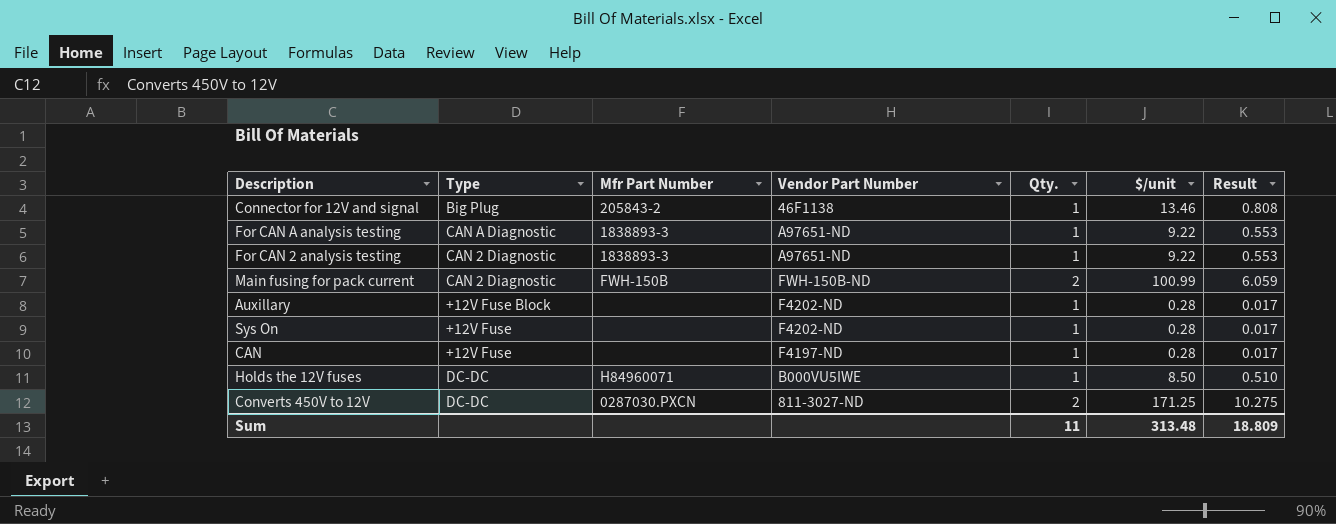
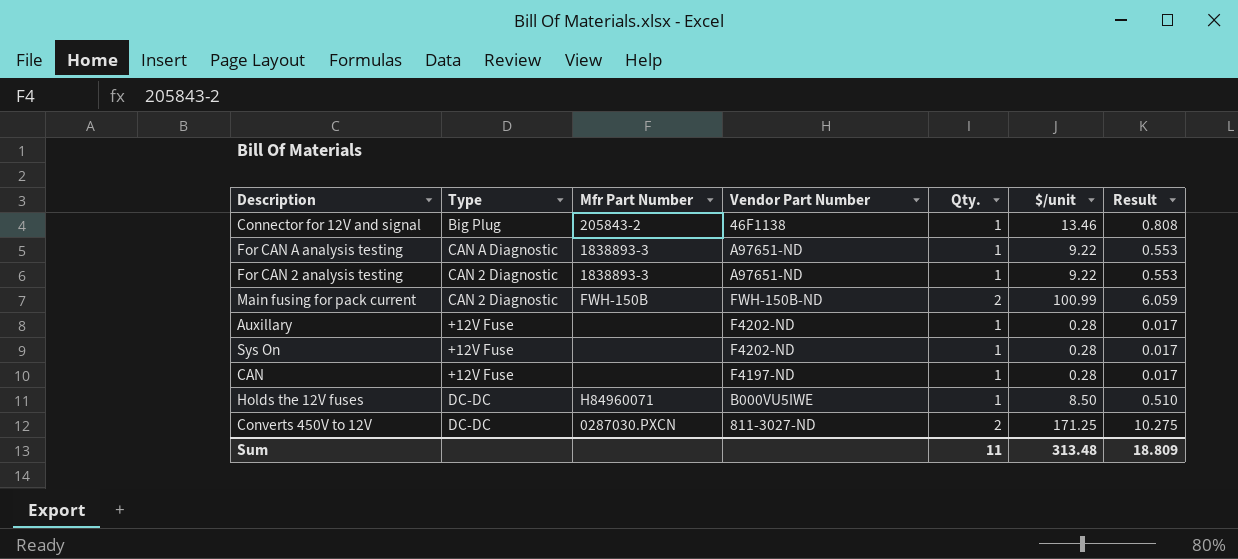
Auxillary | Type: +12V Fuse Block -> +12V Fuse

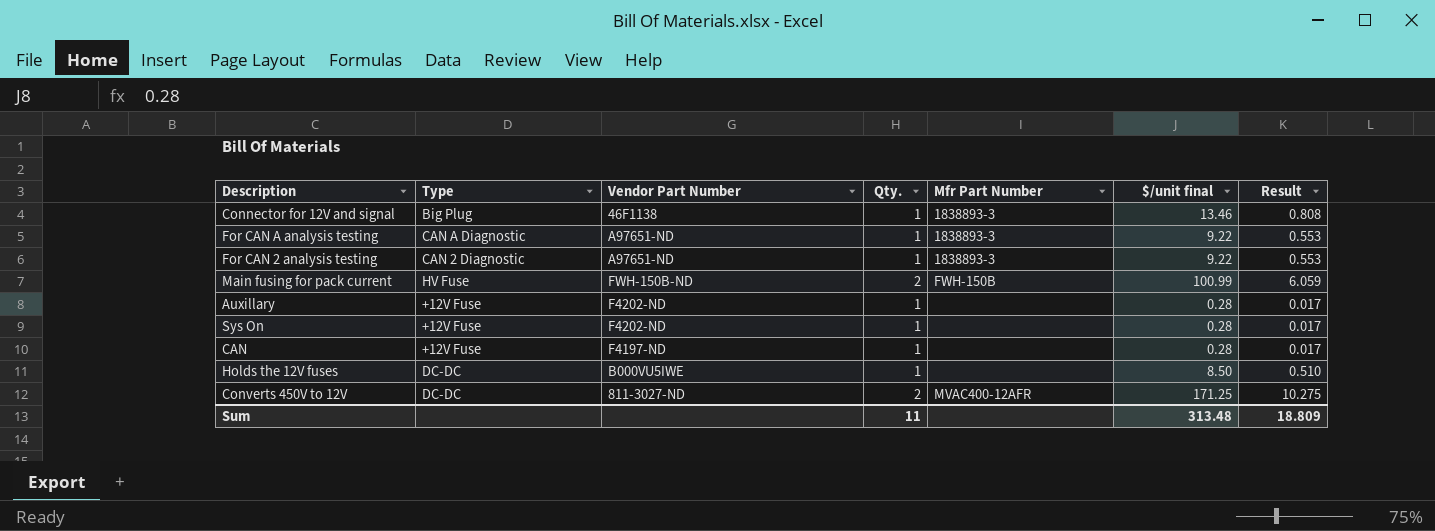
column Mfr Part Number | position: 3 -> 5
column name: $/unit -> $/unit final
Connector for 12V and signal | Mfr Part Number: 205843-2 -> 1838893-3
Main fusing for pack current | Type: CAN 2 Diagnostic -> HV Fuse
Holds the 12V fuses | Mfr Part Number: H84960071 -> none
Converts 450V to 12V | Mfr Part Number: 0287030.PXCN -> MVAC400-12AFR

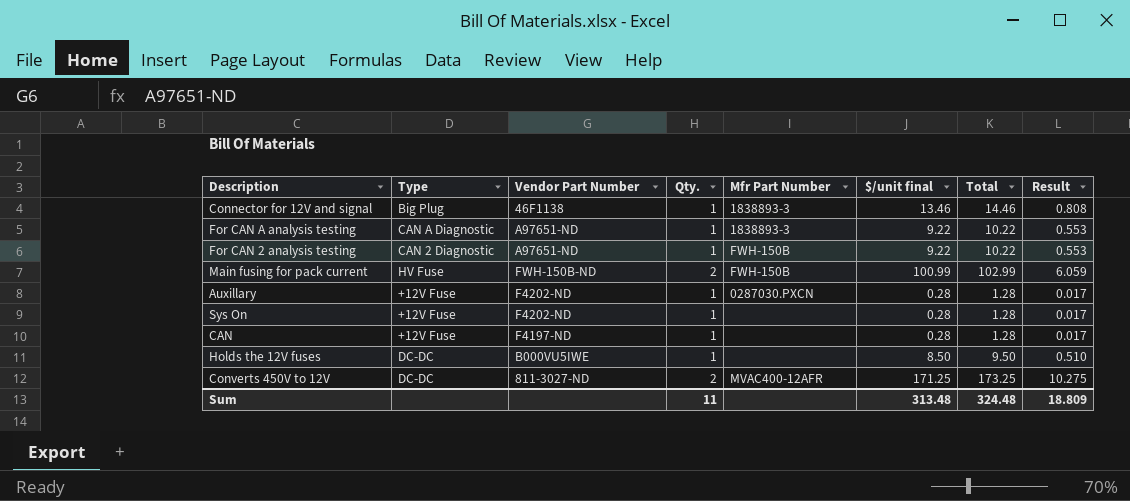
column Total | formula: none -> [Qty.] + [$/unit final]
For CAN 2 analysis testing | Mfr Part Number: 1838893-3 -> FWH-150B
Auxillary | Mfr Part Number: none -> 0287030.PXCN

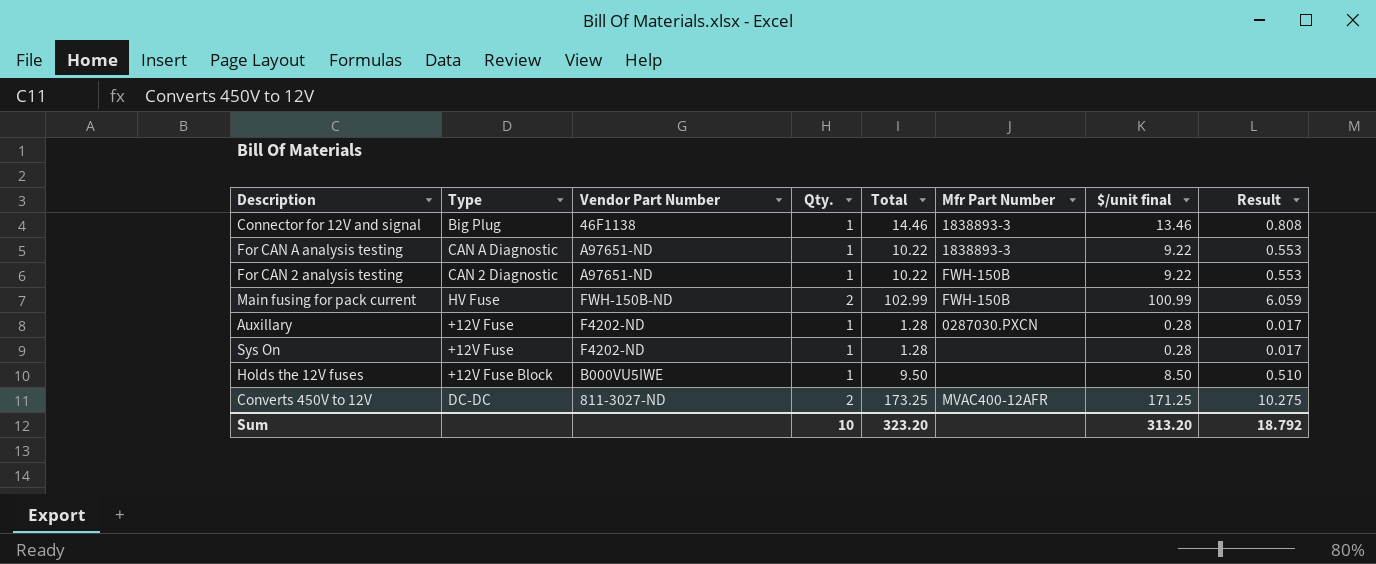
column Total | position: 7 -> 5
row CAN: +12V Fuse | F4197-ND | 1 | none | 0.28 | 1.28 | 0.017 -> none
Holds the 12V fuses | Type: DC-DC -> +12V Fuse Block
Sum | Qty.: 11 -> 10
Sum | Total: 324.48 -> 323.20
Sum | $/unit final: 313.48 -> 313.20
Sum | Result: 18.809 -> 18.792

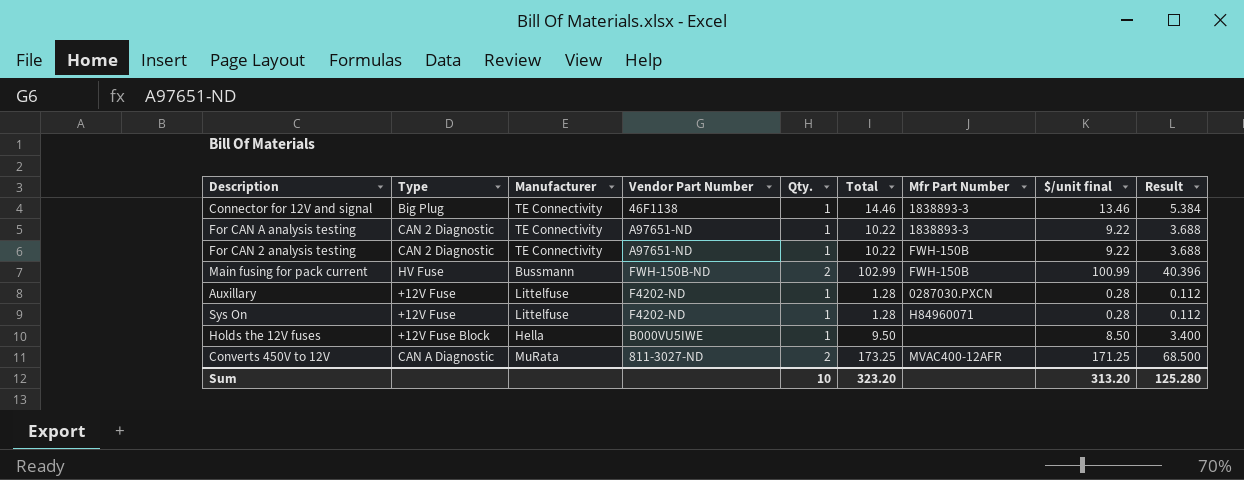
column Manufacturer | position: none -> 3
column Result | formula: [$/unit final] * 0.06 -> [$/unit final] * 0.4
For CAN A analysis testing | Type: CAN A Diagnostic -> CAN 2 Diagnostic
Sys On | Mfr Part Number: none -> H84960071
Converts 450V to 12V | Type: DC-DC -> CAN A Diagnostic
Sum | Result: 18.792 -> 125.280

